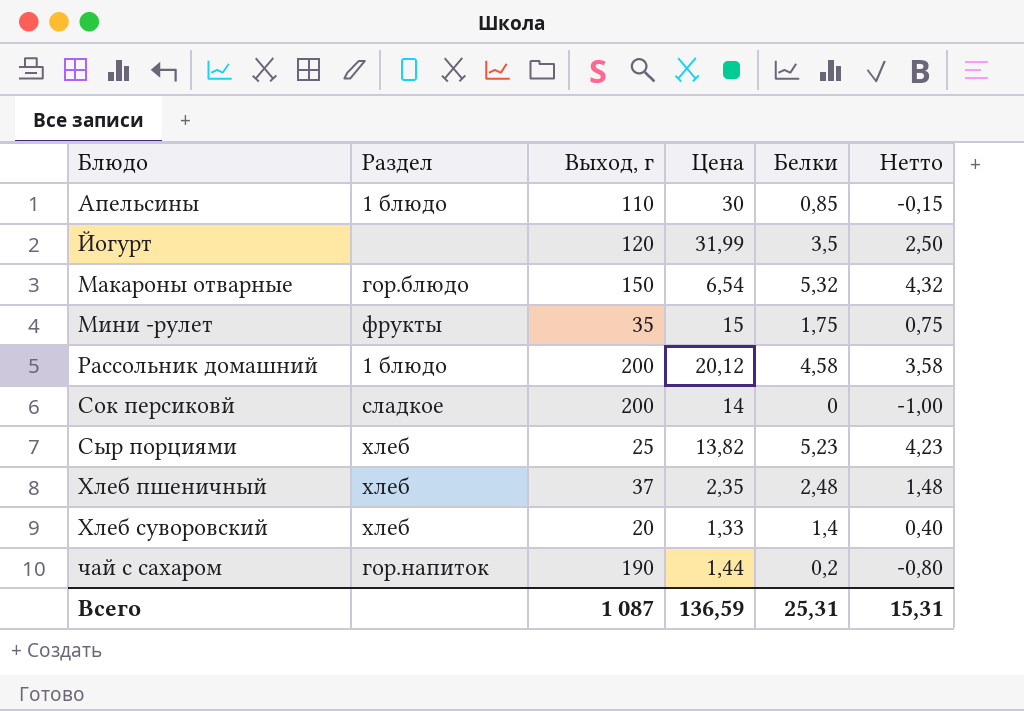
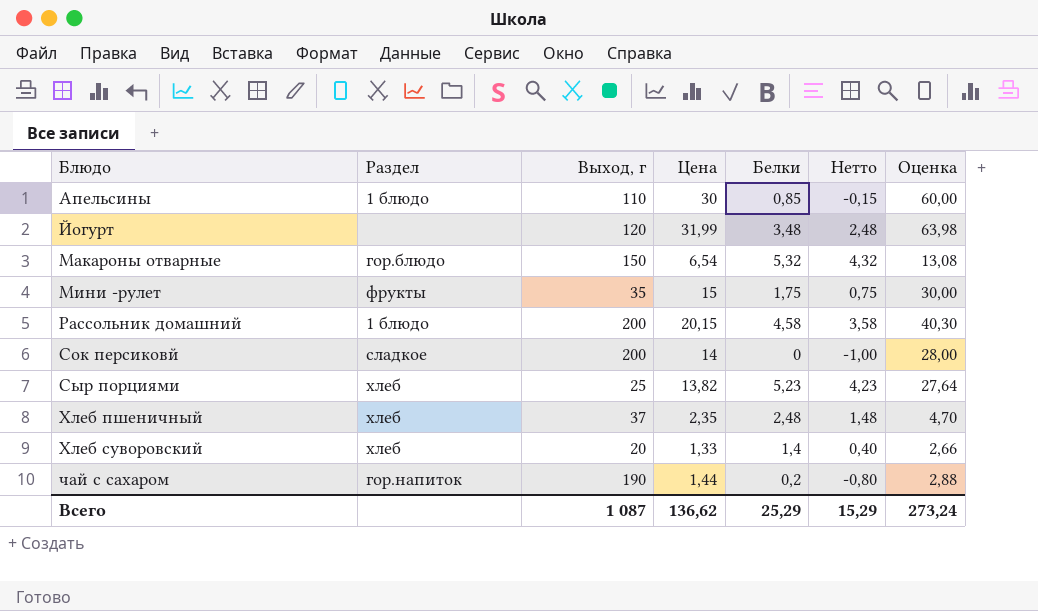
column Оценка | formula: none -> [Цена] * 2
Йогурт | Белки: 3,5 -> 3,48
Йогурт | Нетто: 2,50 -> 2,48
Рассольник домашний | Цена: 20,12 -> 20,15
Всего | Цена: 136,59 -> 136,62
Всего | Белки: 25,31 -> 25,29
Всего | Нетто: 15,31 -> 15,29

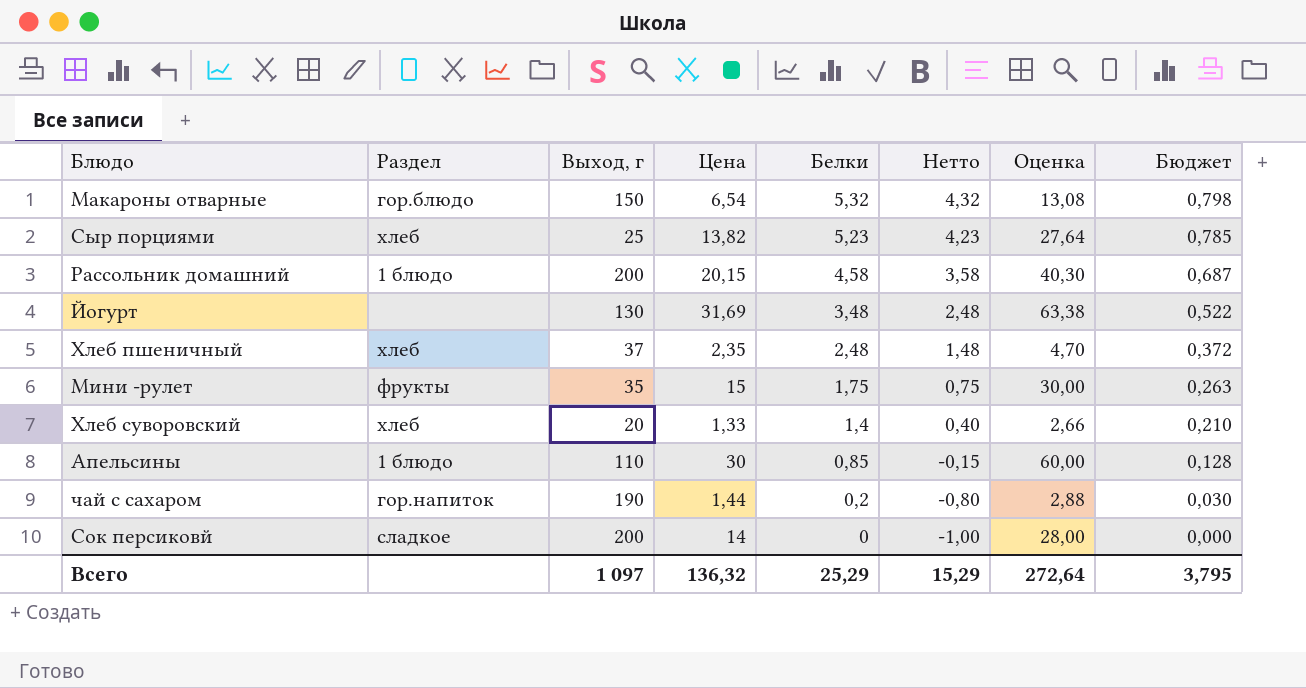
row order: Блюдо ascending -> Белки descending
column Бюджет | formula: none -> [Белки] * 0,15
Йогурт | Выход, г: 120 -> 130
Йогурт | Цена: 31,99 -> 31,69
Йогурт | Оценка: 63,98 -> 63,38
Всего | Выход, г: 1 087 -> 1 097
Всего | Цена: 136,62 -> 136,32
Всего | Оценка: 273,24 -> 272,64

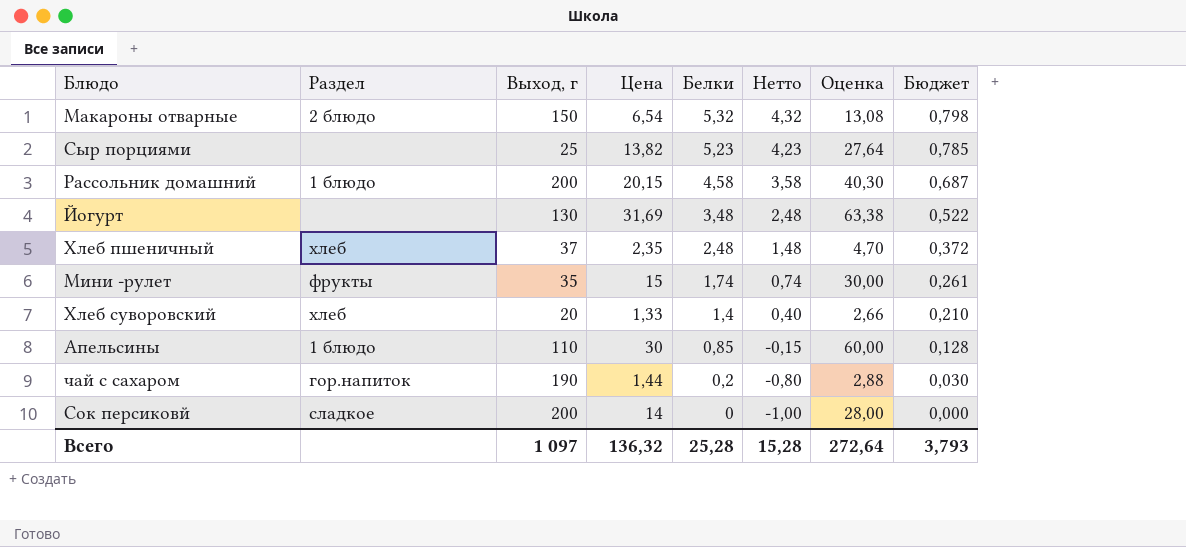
Макароны отварные | Раздел: гор.блюдо -> 2 блюдо
Сыр порциями | Раздел: хлеб -> none
Мини -рулет | Белки: 1,75 -> 1,74
Мини -рулет | Нетто: 0,75 -> 0,74
Мини -рулет | Бюджет: 0,263 -> 0,261
Всего | Белки: 25,29 -> 25,28
Всего | Нетто: 15,29 -> 15,28
Всего | Бюджет: 3,795 -> 3,793

